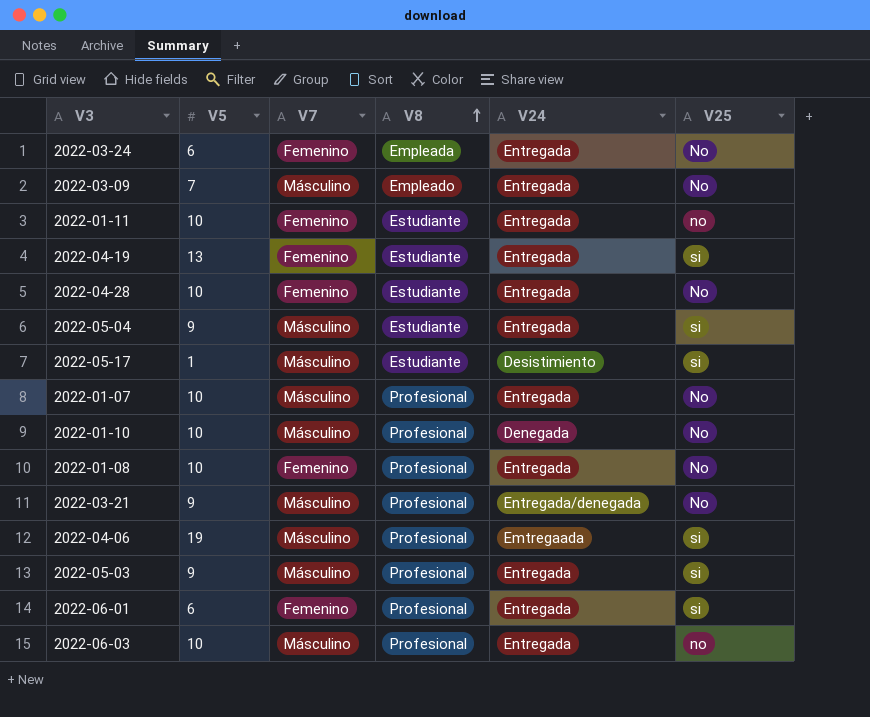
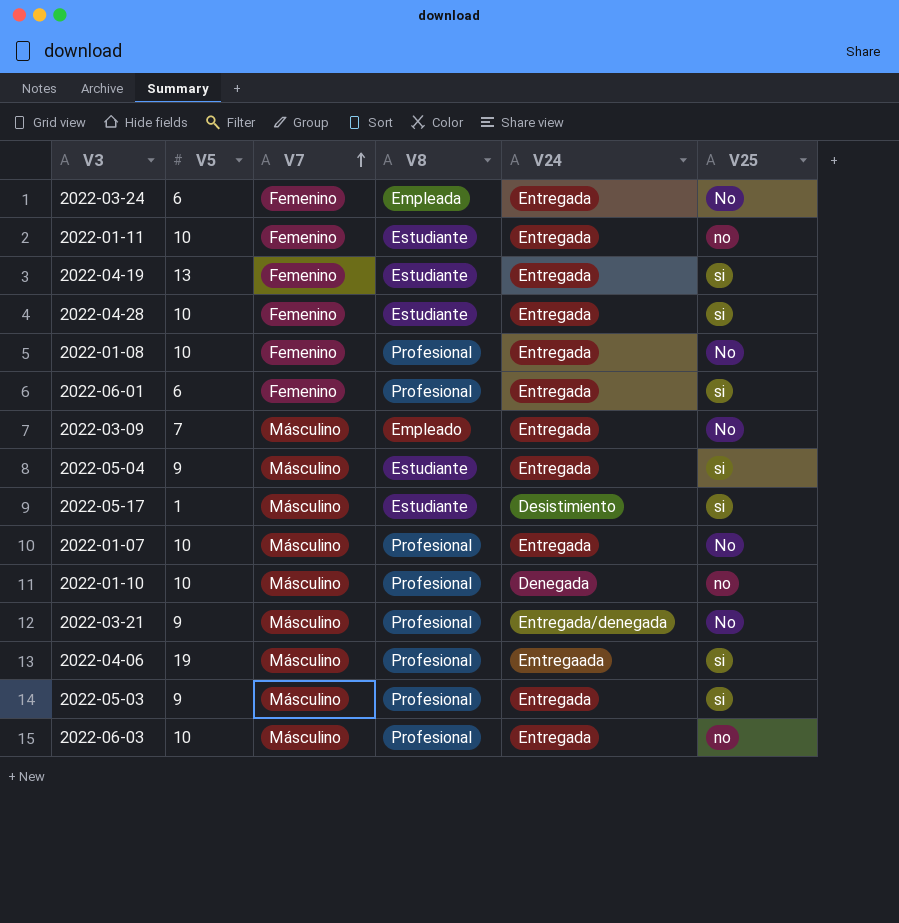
row order: V8 ascending -> V7 ascending
2022-04-28 | V25: No -> si
2022-01-10 | V25: No -> no

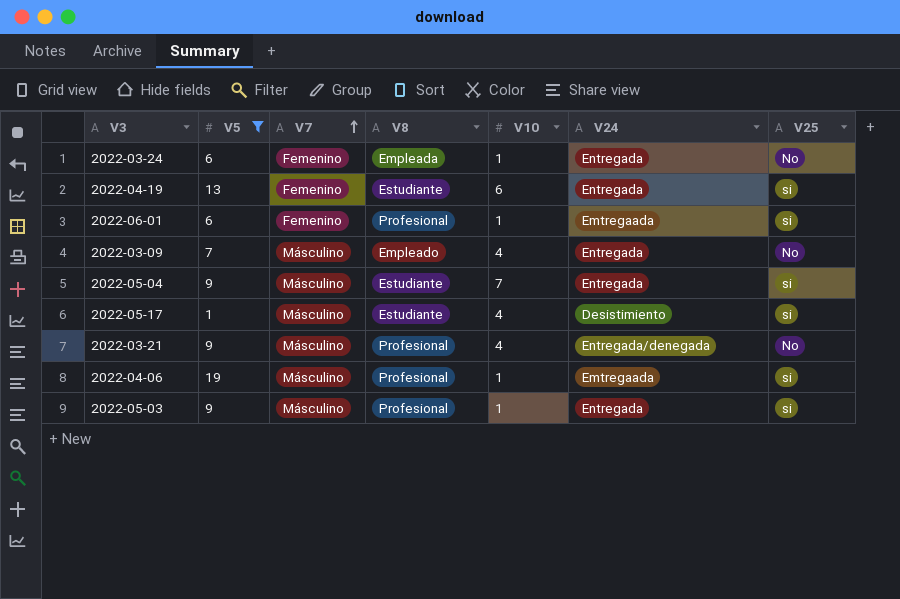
filter: none -> V5 != 10
column V10 | position: none -> 5
2022-06-01 | V24: Entregada -> Emtregaada

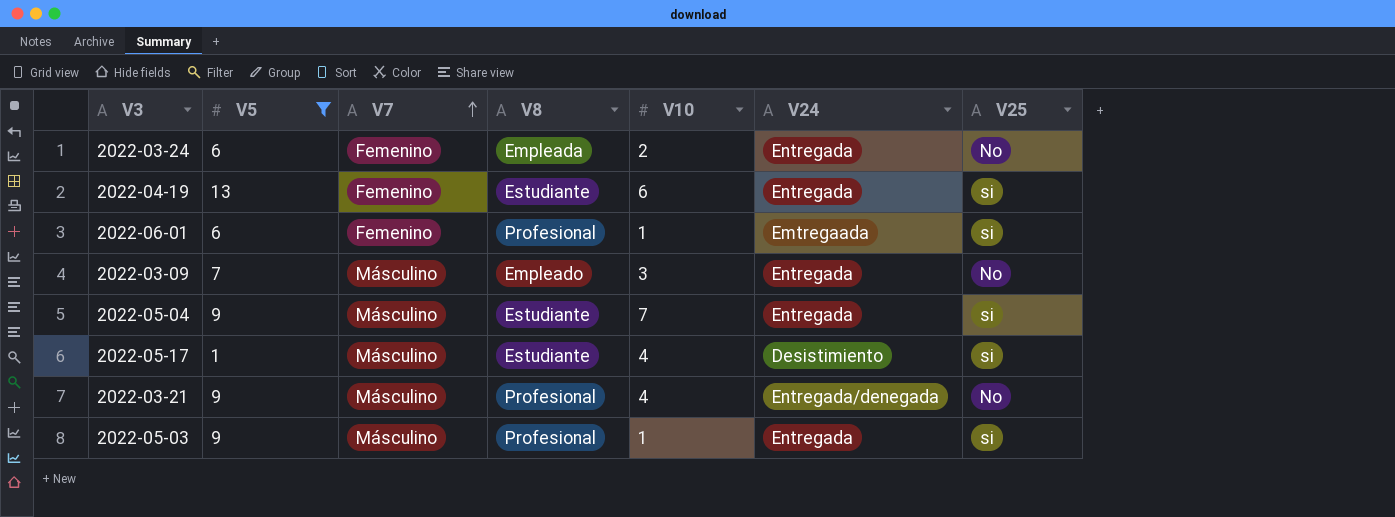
row 2022-04-06: 19 | Másculino | Profesional | 1 | Emtregaada | si -> none
2022-03-24 | V10: 1 -> 2
2022-03-09 | V10: 4 -> 3

